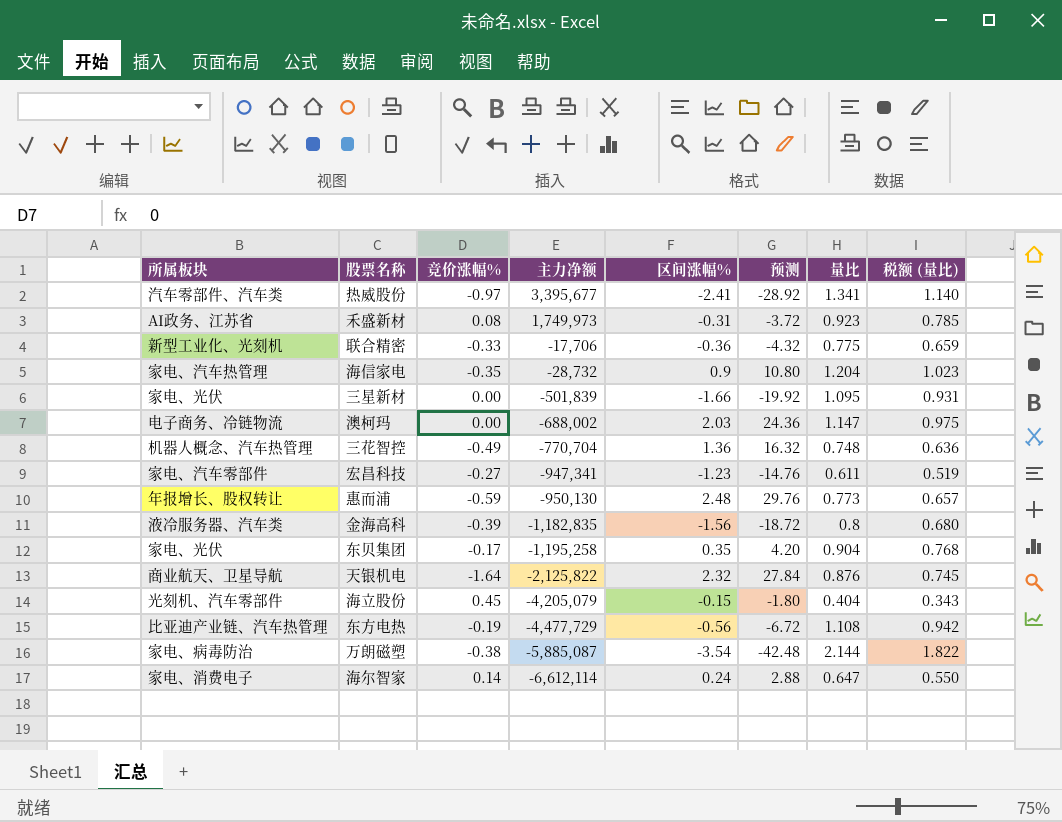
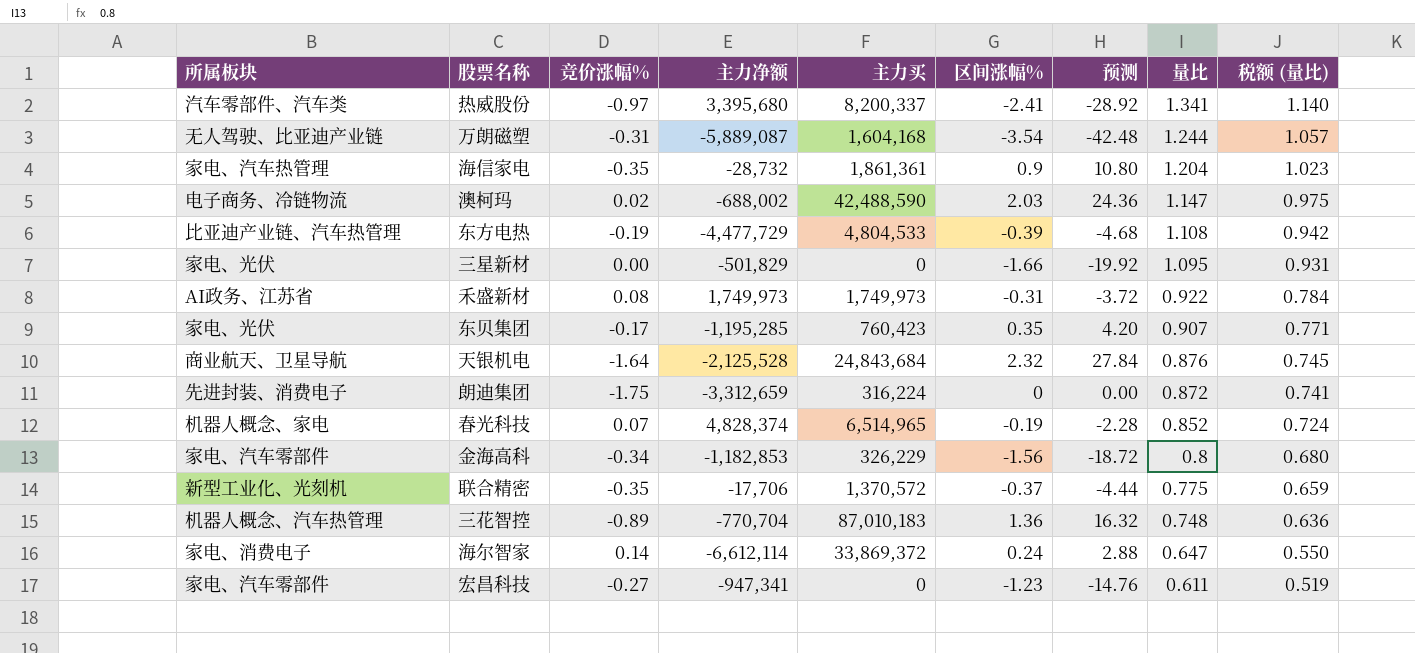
row order: 主力净额 descending -> 量比 descending
column 主力买 | position: none -> 5
row 惠而浦: 年报增长、股权转让 | -0.59 | -950,130 | 2.48 | 29.76 | 0.773 | 0.657 -> none
row 海立股份: 光刻机、汽车零部件 | 0.45 | -4,205,079 | -0.15 | -1.80 | 0.404 | 0.343 -> none
热威股份 | 主力净额: 3,395,677 -> 3,395,680
万朗磁塑 | 所属板块: 家电、病毒防治 -> 无人驾驶、比亚迪产业链
万朗磁塑 | 竞价涨幅%: -0.38 -> -0.31
万朗磁塑 | 主力净额: -5,885,087 -> -5,889,087
万朗磁塑 | 量比: 2.144 -> 1.244
万朗磁塑 | 税额 (量比): 1.822 -> 1.057
澳柯玛 | 竞价涨幅%: 0.00 -> 0.02
东方电热 | 区间涨幅%: -0.56 -> -0.39
东方电热 | 预测: -6.72 -> -4.68
三星新材 | 主力净额: -501,839 -> -501,829
禾盛新材 | 量比: 0.923 -> 0.922
禾盛新材 | 税额 (量比): 0.785 -> 0.784
东贝集团 | 主力净额: -1,195,258 -> -1,195,285
东贝集团 | 量比: 0.904 -> 0.907
东贝集团 | 税额 (量比): 0.768 -> 0.771
天银机电 | 主力净额: -2,125,822 -> -2,125,528
row 朗迪集团: none -> 先进封装、消费电子 | -1.75 | -3,312,659 | 316,224 | 0 | 0.00 | 0.872 | 0.741
row 春光科技: none -> 机器人概念、家电 | 0.07 | 4,828,374 | 6,514,965 | -0.19 | -2.28 | 0.852 | 0.724
金海高科 | 所属板块: 液冷服务器、汽车类 -> 家电、汽车零部件
金海高科 | 竞价涨幅%: -0.39 -> -0.34
金海高科 | 主力净额: -1,182,835 -> -1,182,853
联合精密 | 竞价涨幅%: -0.33 -> -0.35
联合精密 | 区间涨幅%: -0.36 -> -0.37
联合精密 | 预测: -4.32 -> -4.44
三花智控 | 竞价涨幅%: -0.49 -> -0.89

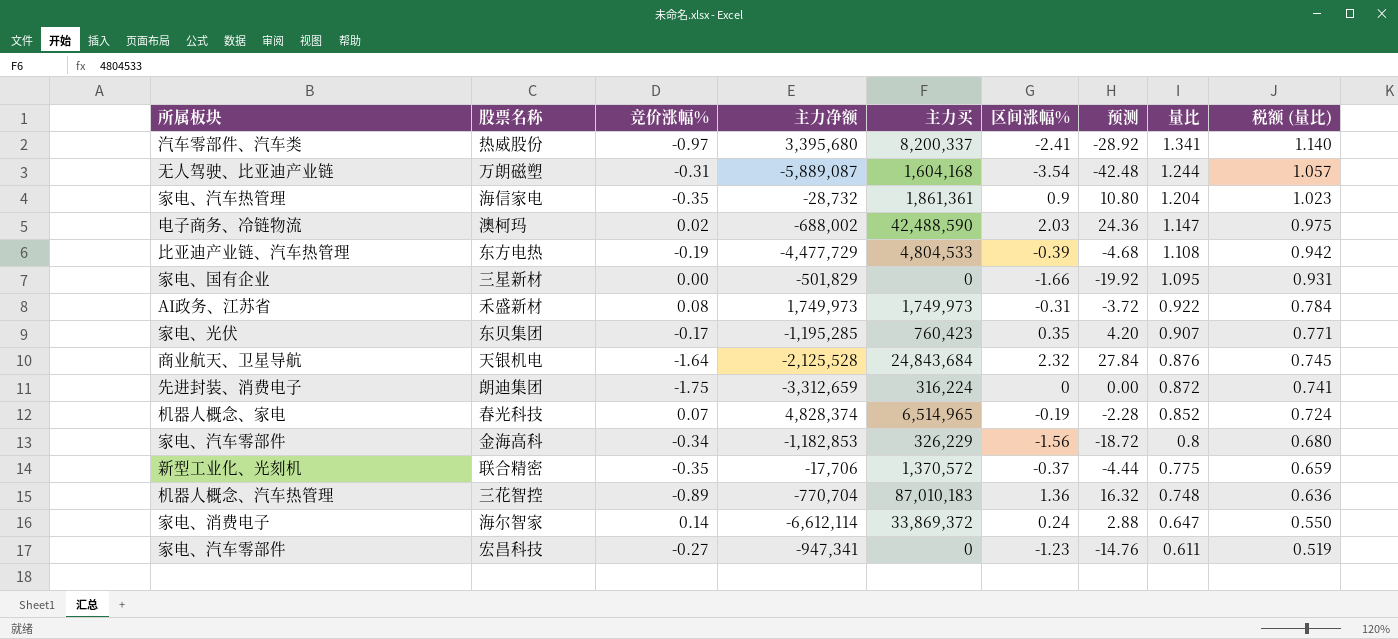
三星新材 | 所属板块: 家电、光伏 -> 家电、国有企业

